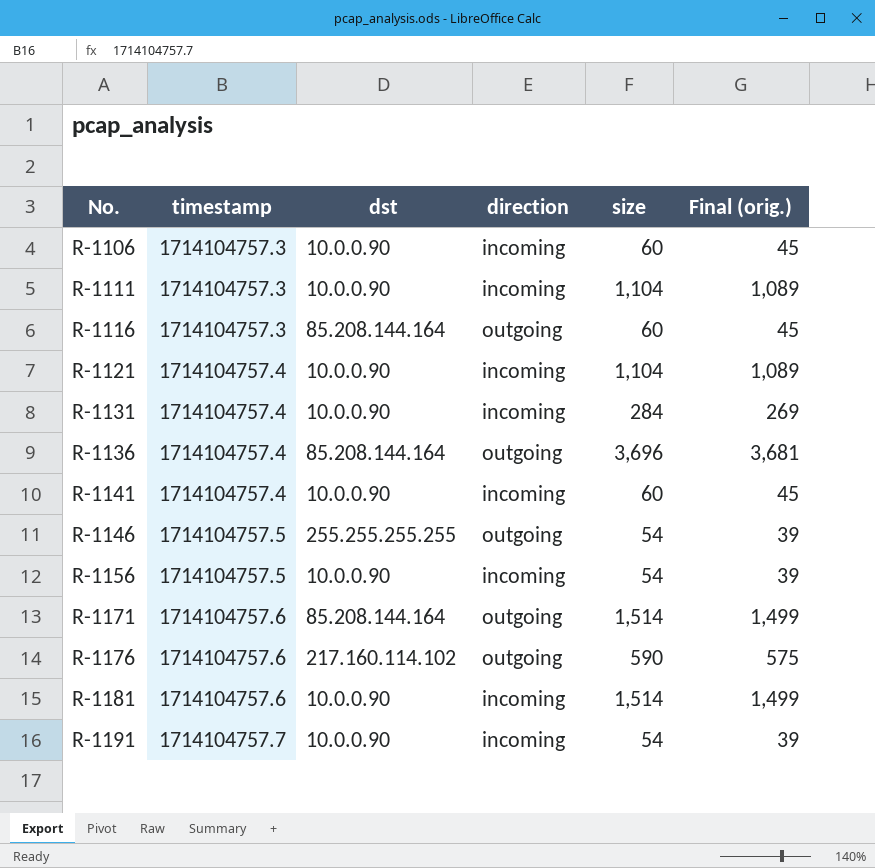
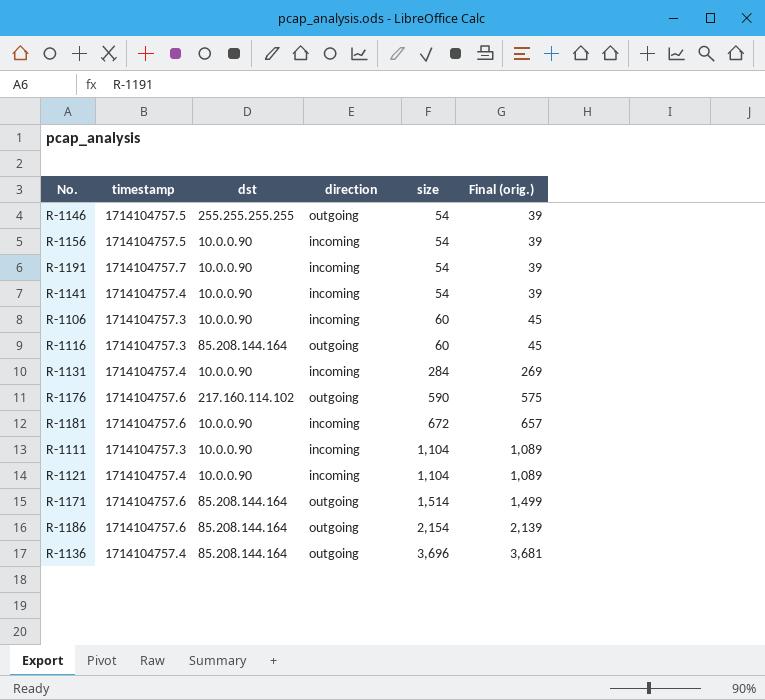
row order: No. ascending -> size ascending
R-1141 | size: 60 -> 54
R-1141 | Final (orig.): 45 -> 39
R-1181 | size: 1,514 -> 672
R-1181 | Final (orig.): 1,499 -> 657
row R-1186: none -> 1714104757.6 | 85.208.144.164 | outgoing | 2,154 | 2,139

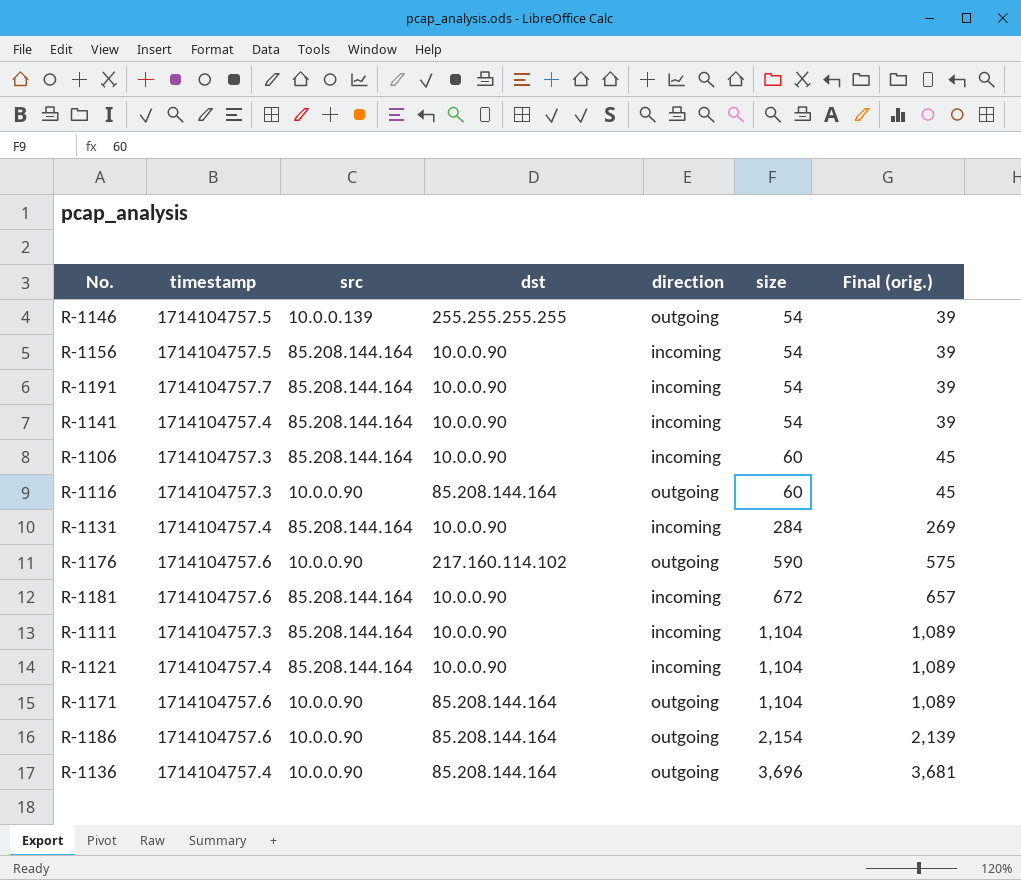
column src | position: none -> 3
R-1171 | size: 1,514 -> 1,104
R-1171 | Final (orig.): 1,499 -> 1,089

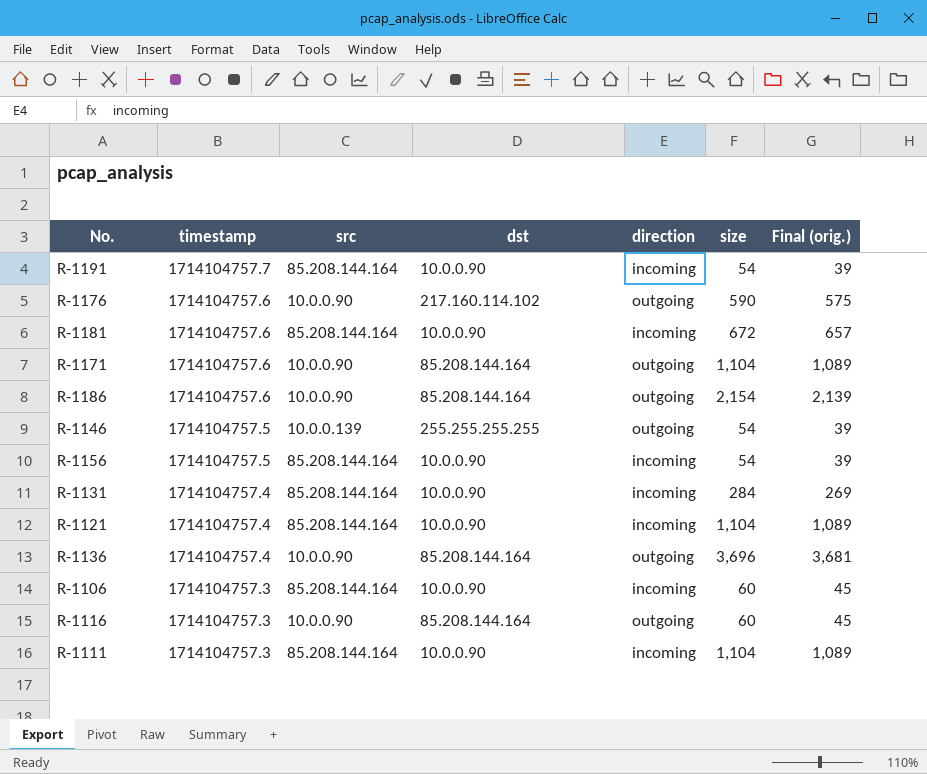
row order: size ascending -> timestamp descending
row R-1141: 1714104757.4 | 85.208.144.164 | 10.0.0.90 | incoming | 54 | 39 -> none

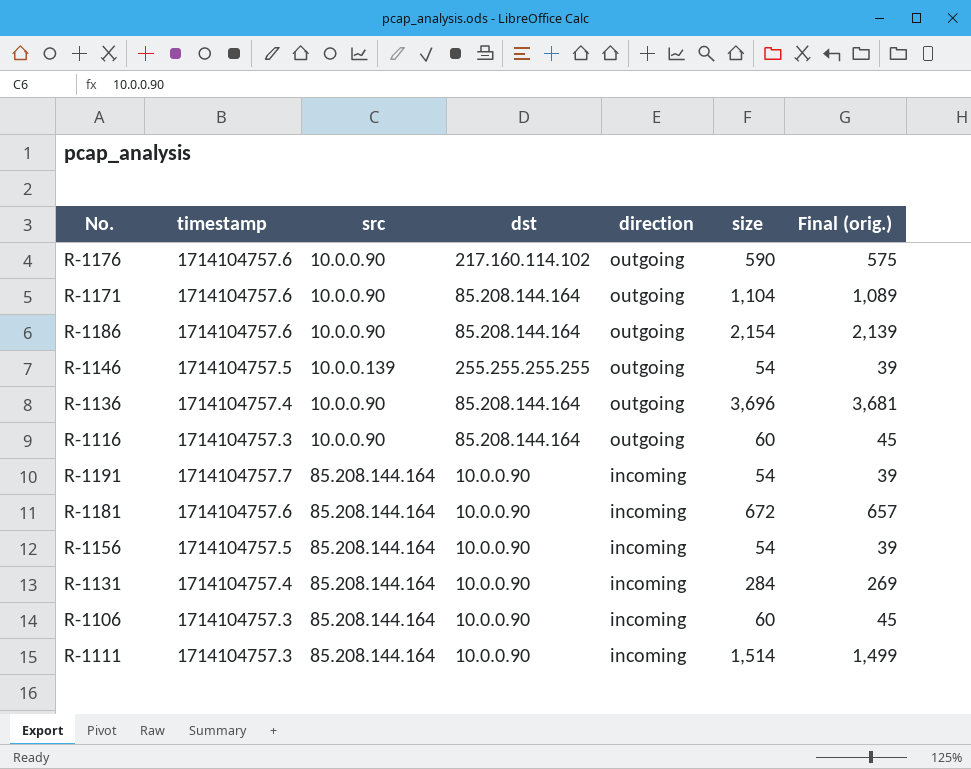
row order: timestamp descending -> direction descending
row R-1121: 1714104757.4 | 85.208.144.164 | 10.0.0.90 | incoming | 1,104 | 1,089 -> none
R-1111 | size: 1,104 -> 1,514
R-1111 | Final (orig.): 1,089 -> 1,499

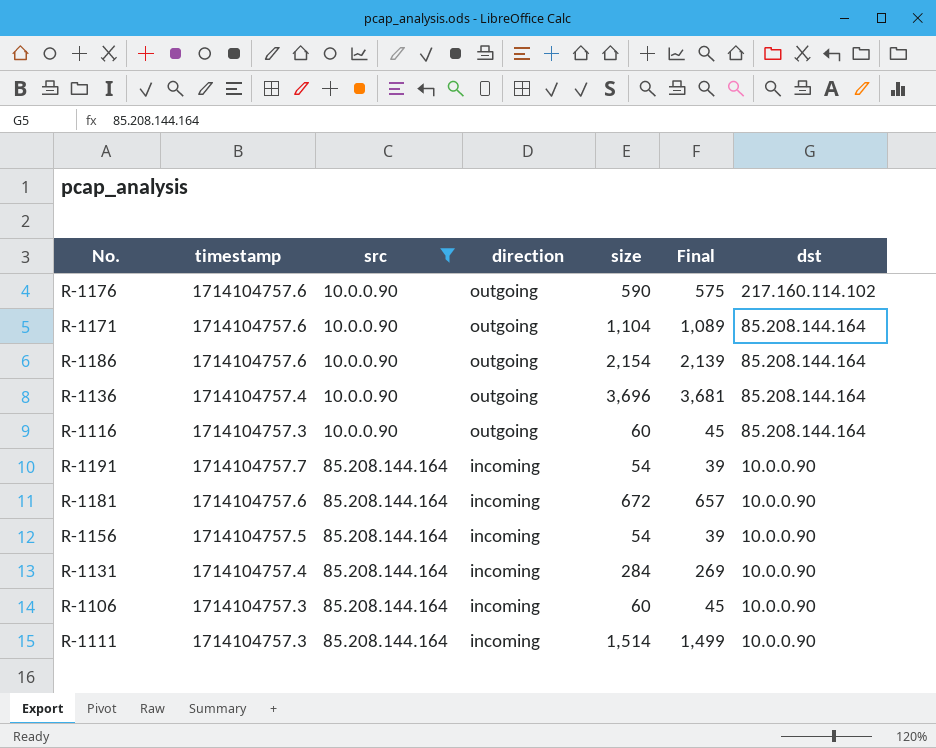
filter: none -> src != 10.0.0.139
column name: Final (orig.) -> Final
column dst | position: 4 -> 7

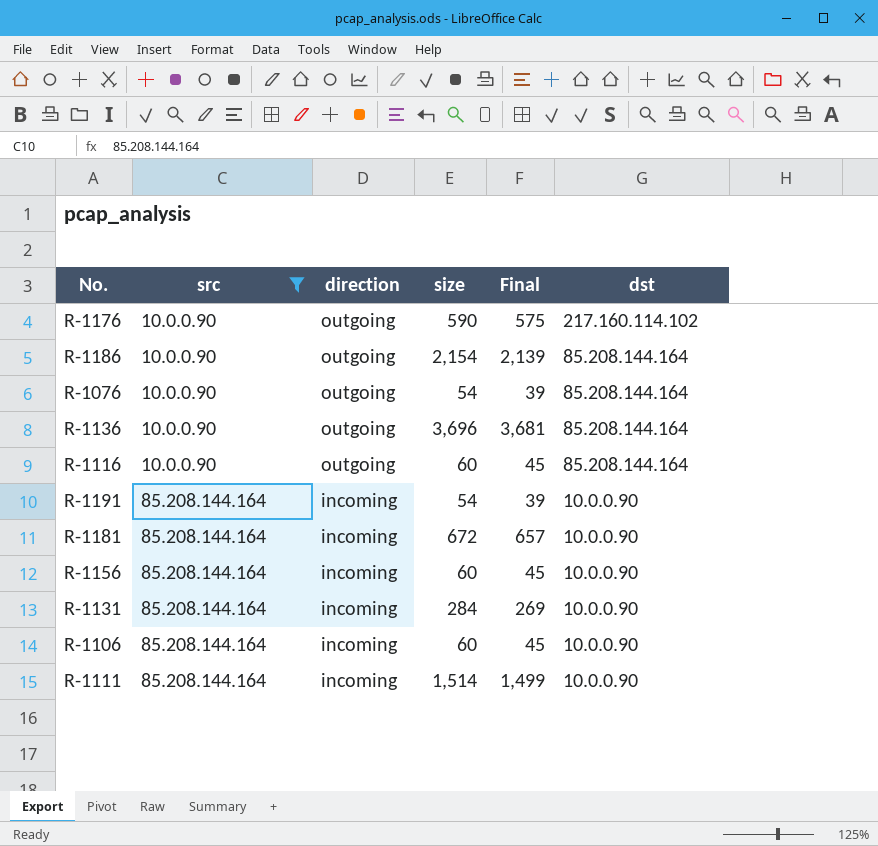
column timestamp | position: 2 -> none
row R-1171: 1714104757.6 | 10.0.0.90 | outgoing | 1,104 | 1,089 | 85.208.144.164 -> none
row R-1076: none -> 10.0.0.90 | outgoing | 54 | 39 | 85.208.144.164
R-1156 | size: 54 -> 60
R-1156 | Final: 39 -> 45

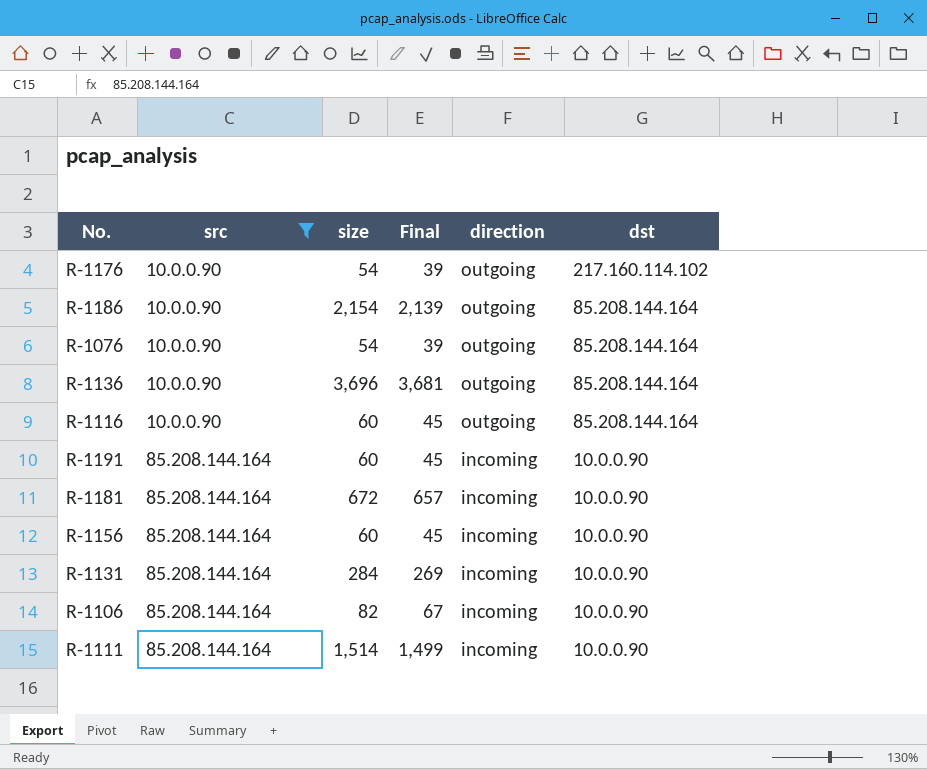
column direction | position: 3 -> 5
R-1176 | size: 590 -> 54
R-1176 | Final: 575 -> 39
R-1191 | size: 54 -> 60
R-1191 | Final: 39 -> 45
R-1106 | size: 60 -> 82
R-1106 | Final: 45 -> 67

